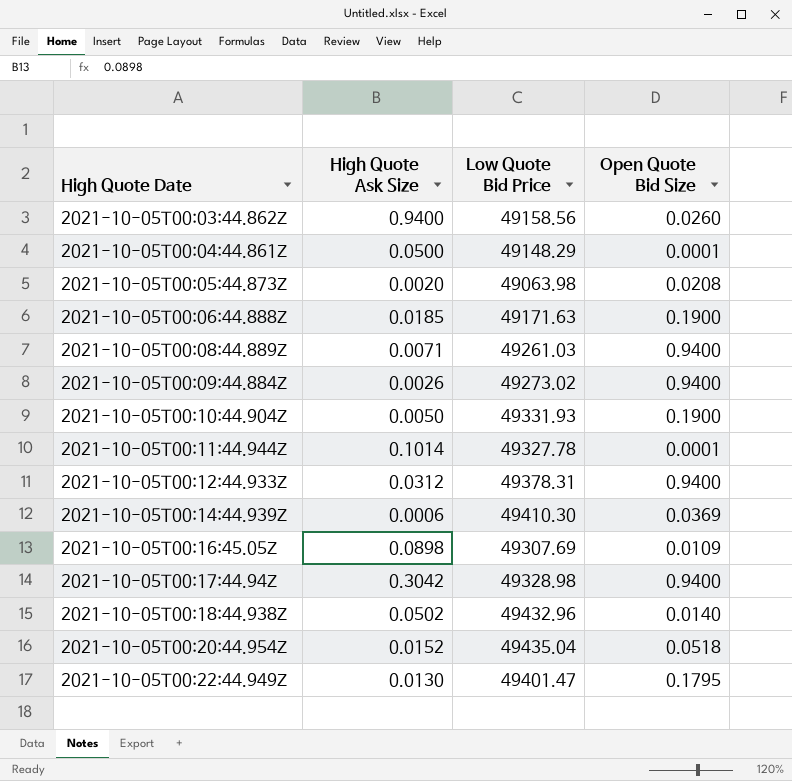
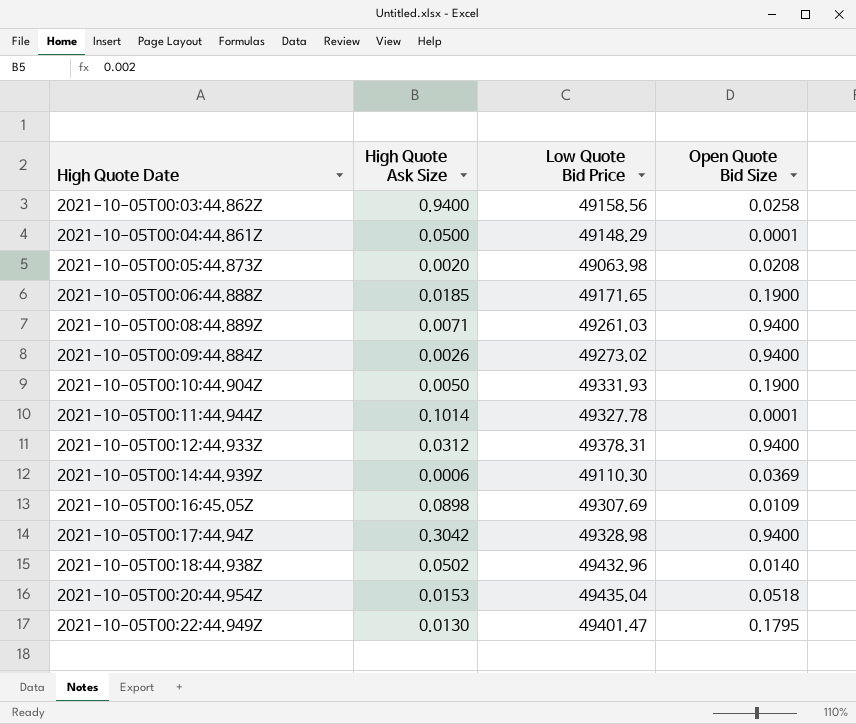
2021-10-05T00:03:44.862Z | Open Quote Bid Size: 0.0260 -> 0.0258
2021-10-05T00:06:44.888Z | Low Quote Bid Price: 49171.63 -> 49171.65
2021-10-05T00:14:44.939Z | Low Quote Bid Price: 49410.30 -> 49110.30
2021-10-05T00:20:44.954Z | High Quote Ask Size: 0.0152 -> 0.0153

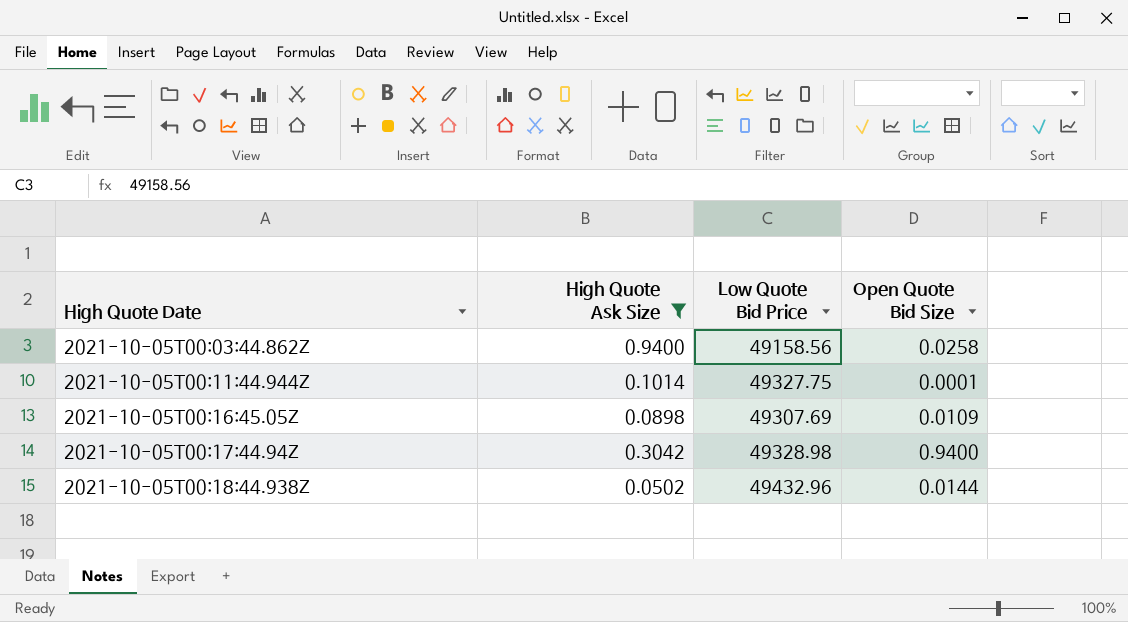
filter: none -> High Quote Ask Size >= 0.0502
2021-10-05T00:11:44.944Z | Low Quote Bid Price: 49327.78 -> 49327.75
2021-10-05T00:18:44.938Z | Open Quote Bid Size: 0.0140 -> 0.0144

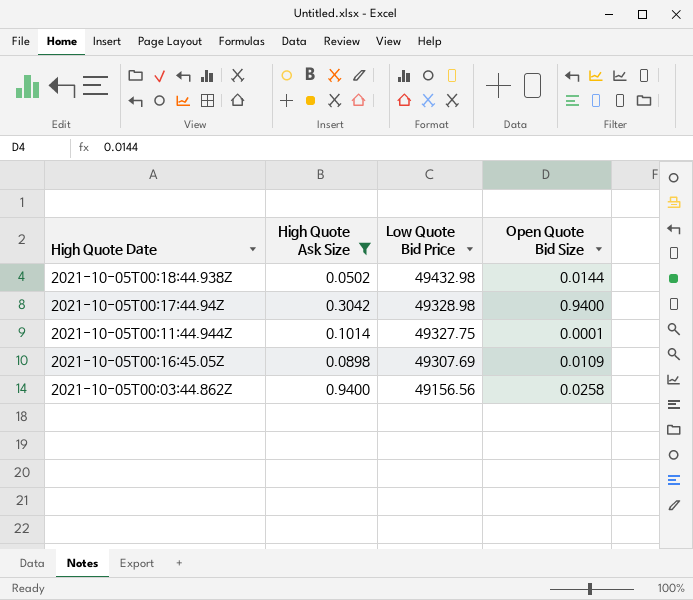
row order: High Quote Date ascending -> Low Quote Bid Price descending
2021-10-05T00:18:44.938Z | Low Quote Bid Price: 49432.96 -> 49432.98
2021-10-05T00:03:44.862Z | Low Quote Bid Price: 49158.56 -> 49156.56

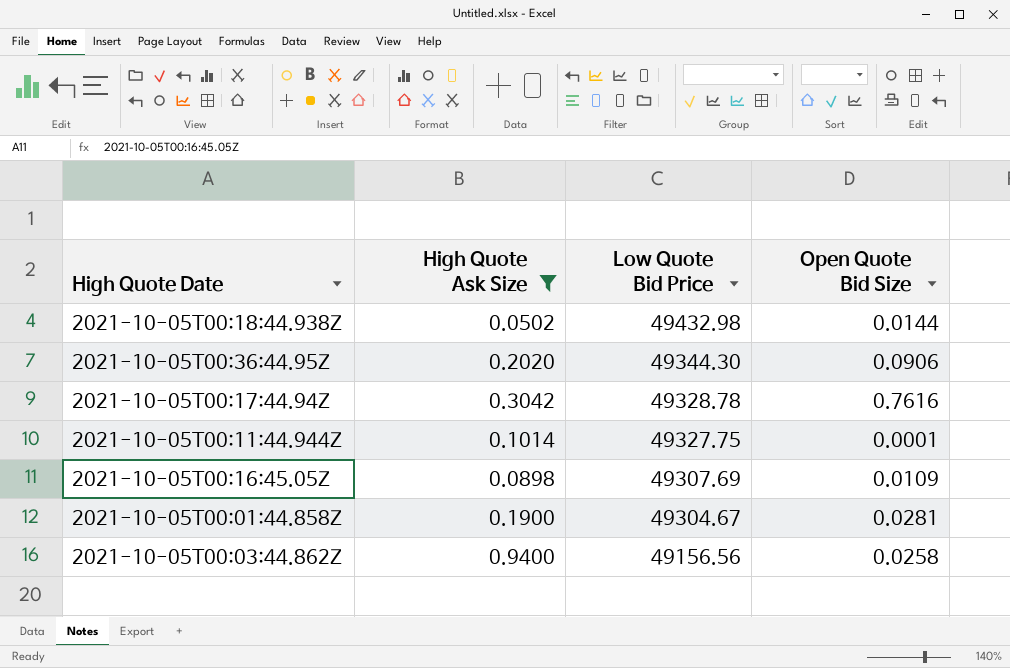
row 2021-10-05T00:36:44.95Z: none -> 0.2020 | 49344.30 | 0.0906
2021-10-05T00:17:44.94Z | Low Quote Bid Price: 49328.98 -> 49328.78
2021-10-05T00:17:44.94Z | Open Quote Bid Size: 0.9400 -> 0.7616
row 2021-10-05T00:01:44.858Z: none -> 0.1900 | 49304.67 | 0.0281

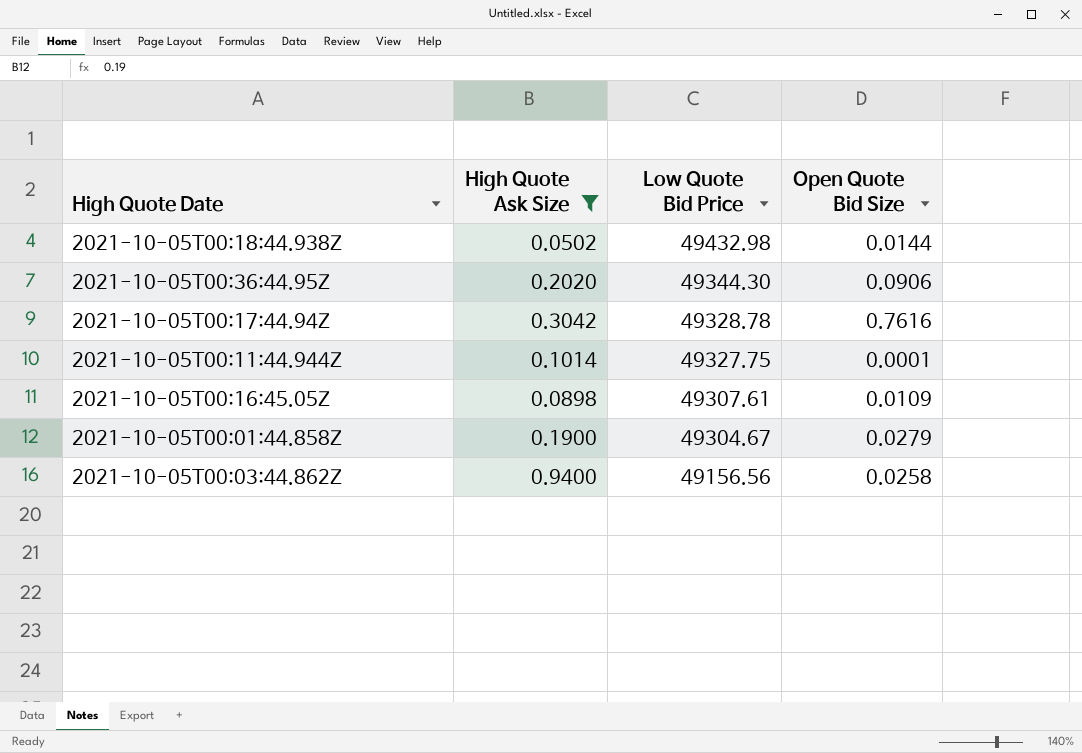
2021-10-05T00:16:45.05Z | Low Quote Bid Price: 49307.69 -> 49307.61
2021-10-05T00:01:44.858Z | Open Quote Bid Size: 0.0281 -> 0.0279

